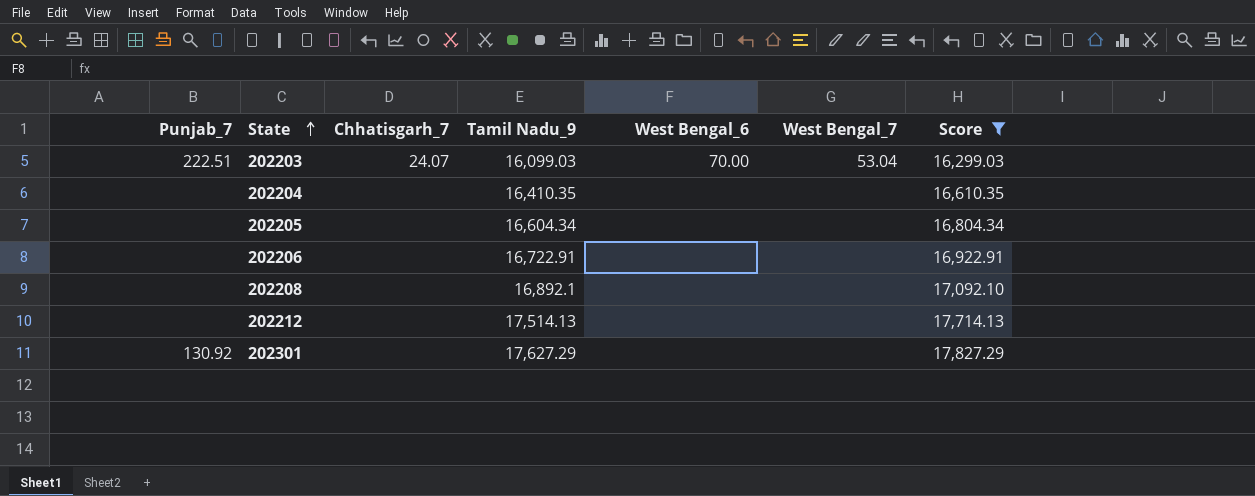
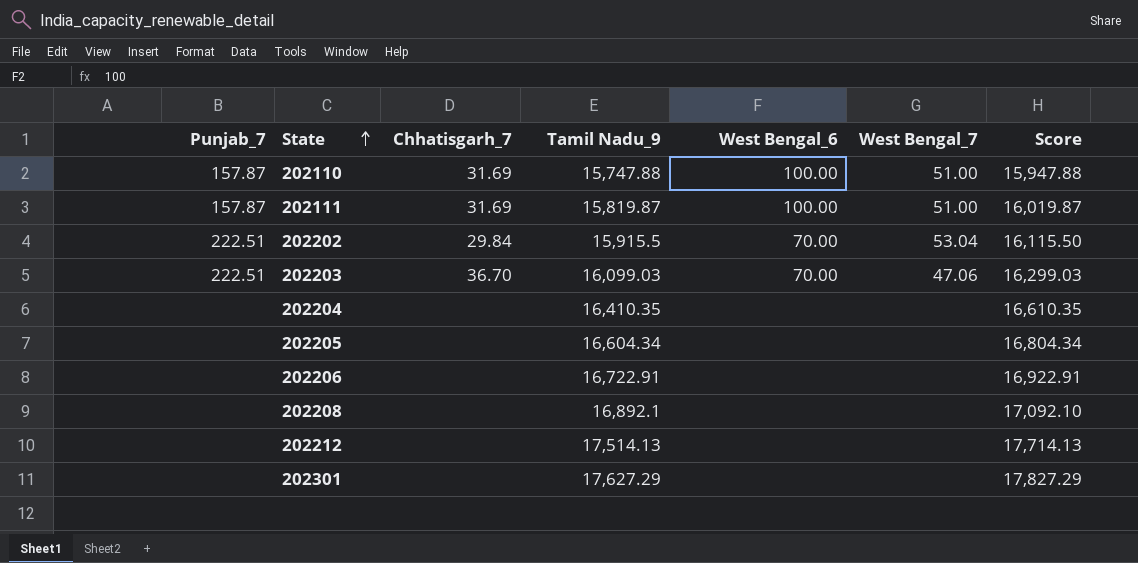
filter: Score >= 16,299.03 -> none
202203 | Chhatisgarh_7: 24.07 -> 36.70
202203 | West Bengal_7: 53.04 -> 47.06
202301 | Punjab_7: 130.92 -> none

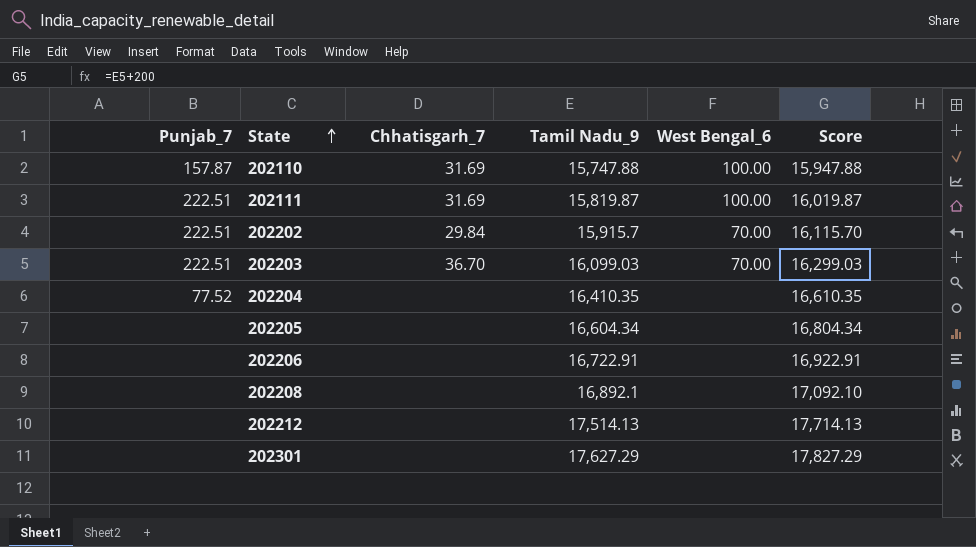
column West Bengal_7 | position: 6 -> none
202111 | Punjab_7: 157.87 -> 222.51
202202 | Tamil Nadu_9: 15,915.5 -> 15,915.7
202202 | Score: 16,115.50 -> 16,115.70
202204 | Punjab_7: none -> 77.52

